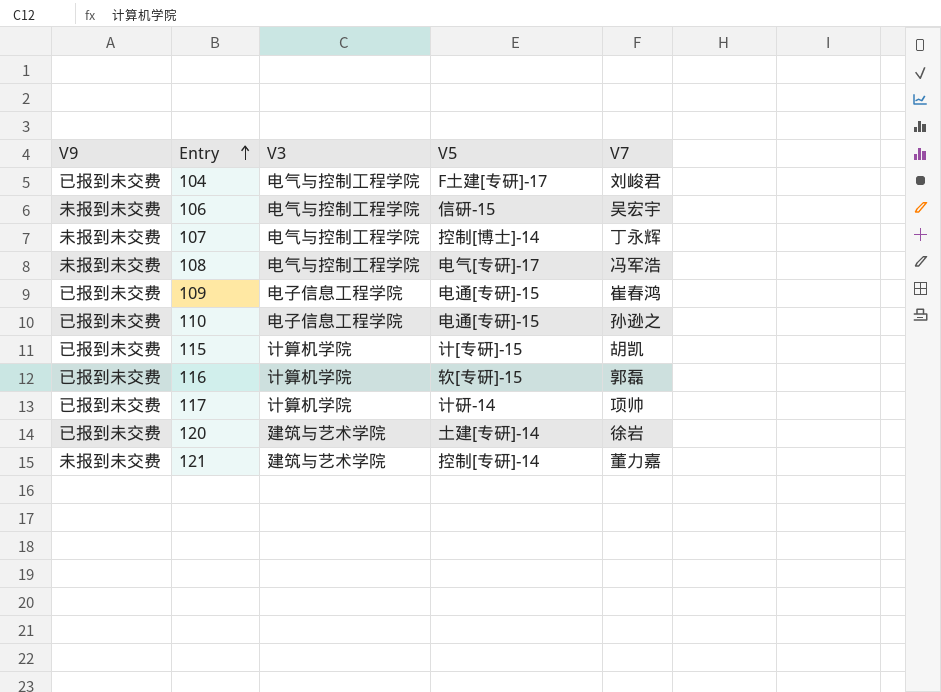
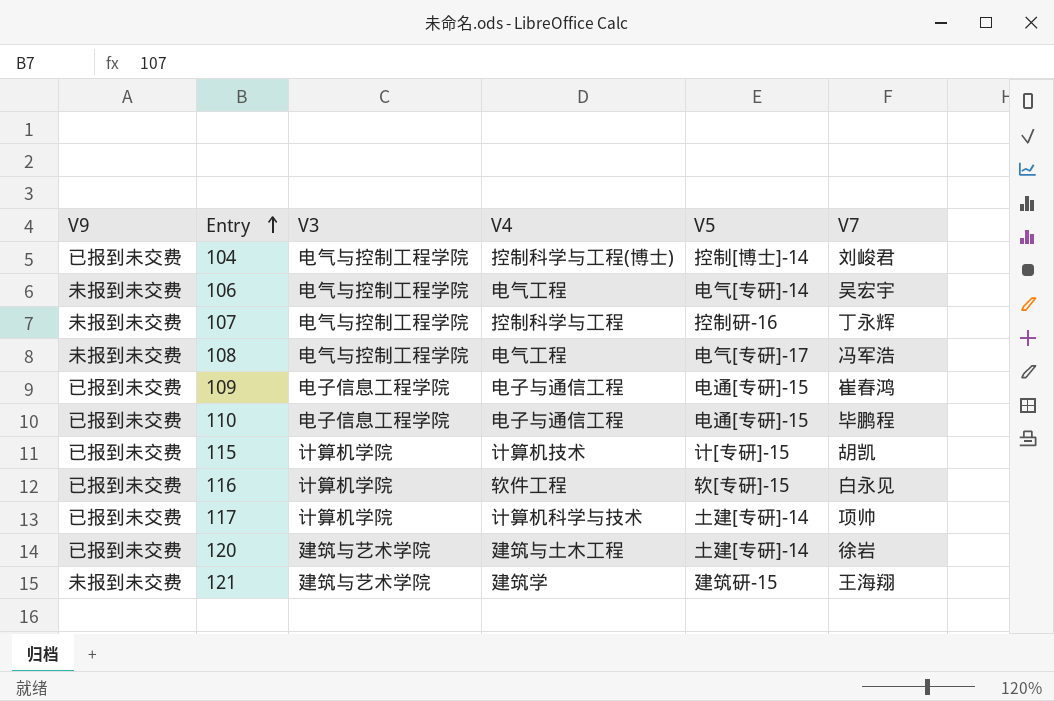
column V4 | position: none -> 4
104 | V5: F土建[专研]-17 -> 控制[博士]-14
106 | V5: 信研-15 -> 电气[专研]-14
107 | V5: 控制[博士]-14 -> 控制研-16
110 | V7: 孙逊之 -> 毕鹏程
116 | V7: 郭磊 -> 白永见
117 | V5: 计研-14 -> 土建[专研]-14
121 | V5: 控制[专研]-14 -> 建筑研-15
121 | V7: 董力嘉 -> 王海翔

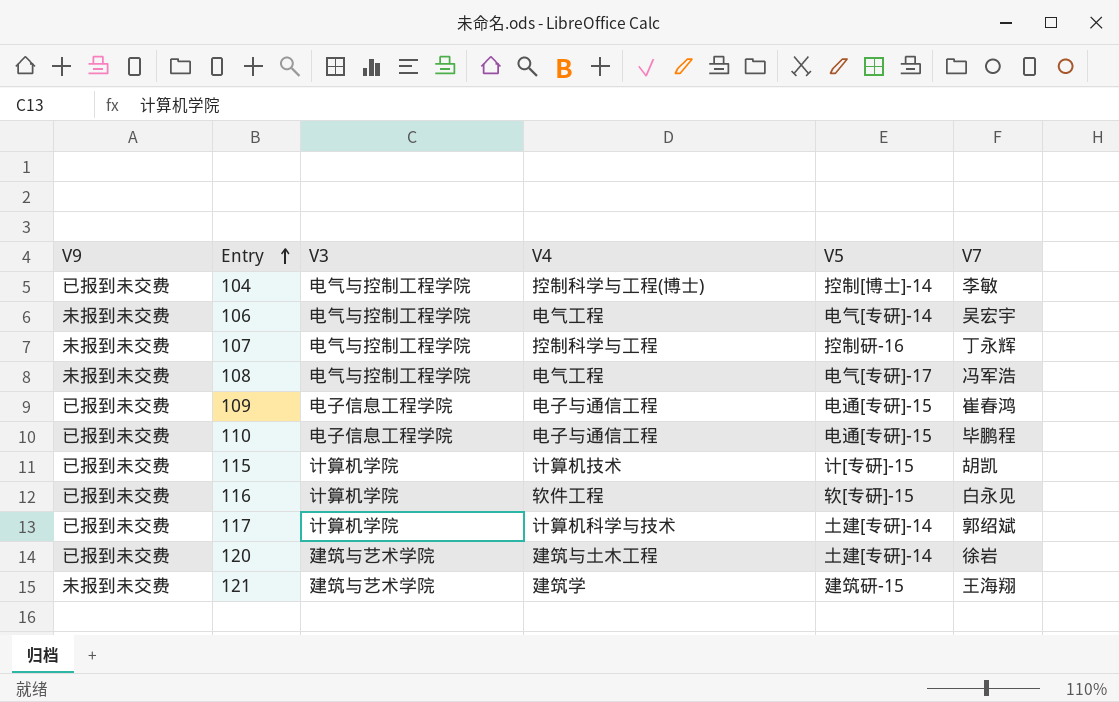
104 | V7: 刘峻君 -> 李敏
117 | V7: 项帅 -> 郭绍斌

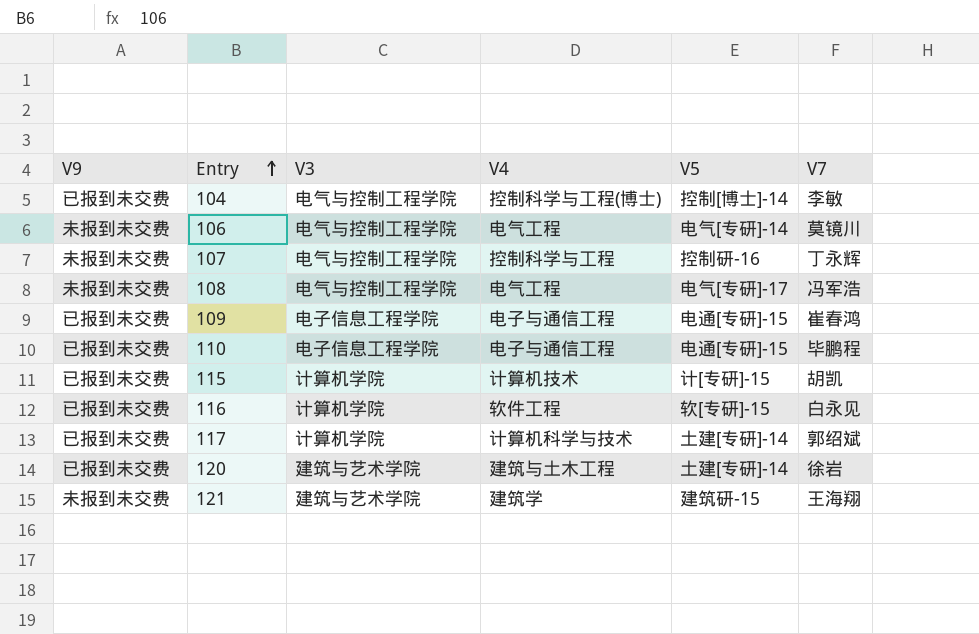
106 | V7: 吴宏宇 -> 莫镜川

